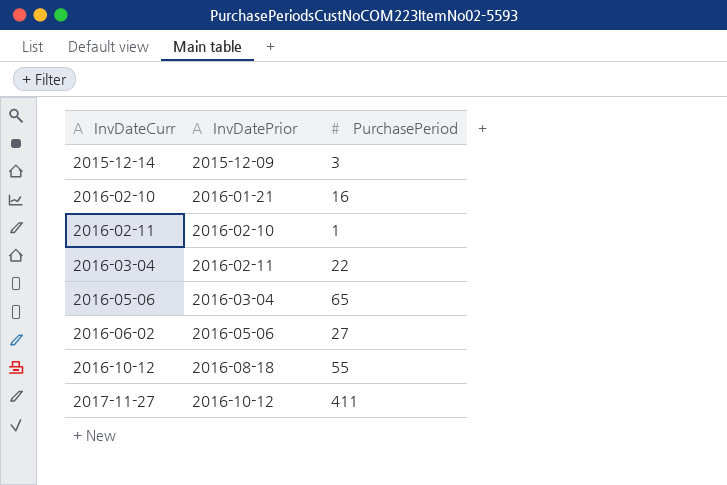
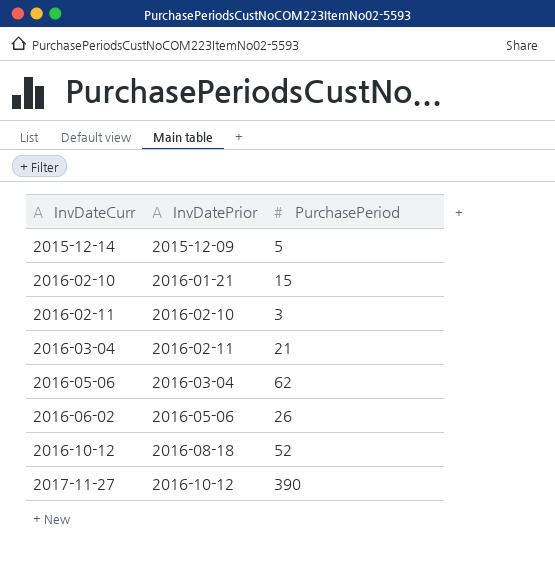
2015-12-14 | PurchasePeriod: 3 -> 5
2016-02-10 | PurchasePeriod: 16 -> 15
2016-02-11 | PurchasePeriod: 1 -> 3
2016-03-04 | PurchasePeriod: 22 -> 21
2016-05-06 | PurchasePeriod: 65 -> 62
2016-06-02 | PurchasePeriod: 27 -> 26
2016-10-12 | PurchasePeriod: 55 -> 52
2017-11-27 | PurchasePeriod: 411 -> 390

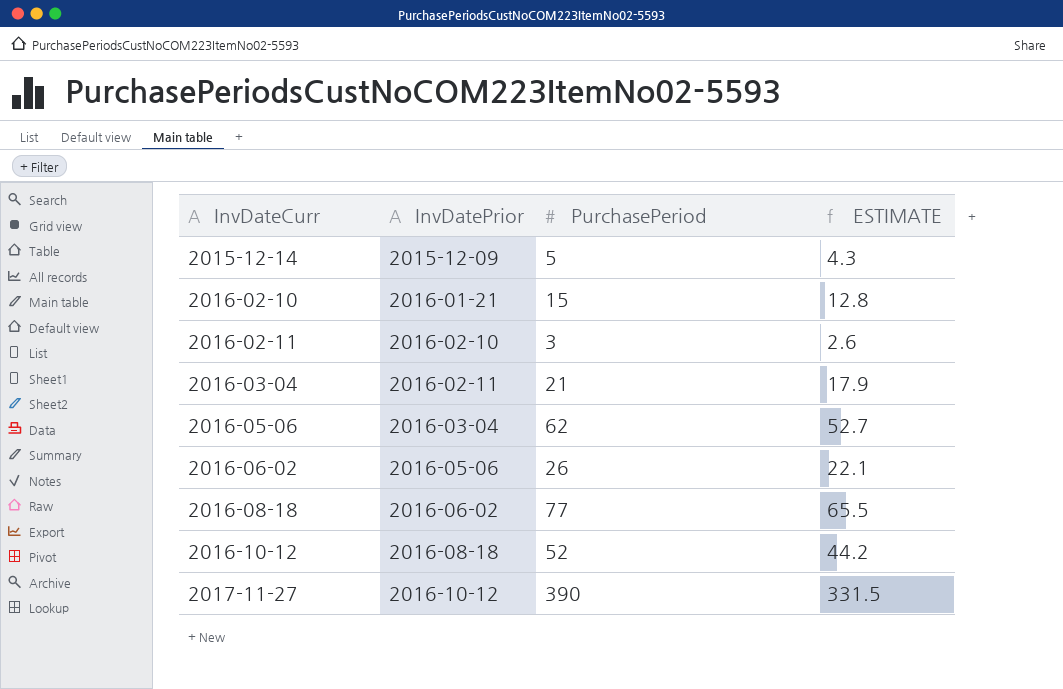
column ESTIMATE | formula: none -> [PurchasePeriod] * 0.85
row 2016-08-18: none -> 2016-06-02 | 77 | 65.5

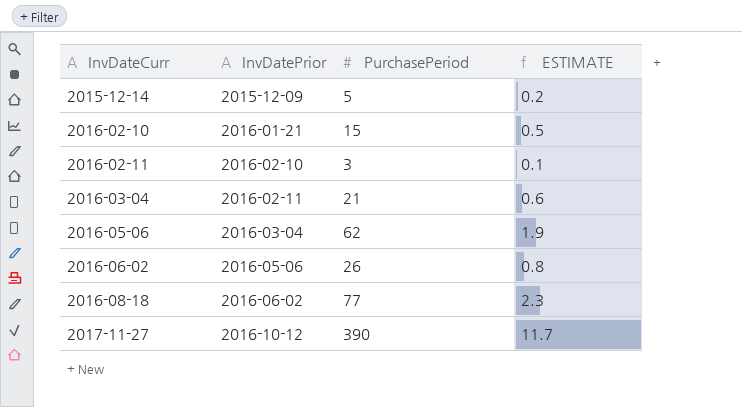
column ESTIMATE | formula: [PurchasePeriod] * 0.85 -> [PurchasePeriod] * 0.03
row 2016-10-12: 2016-08-18 | 52 | 44.2 -> none

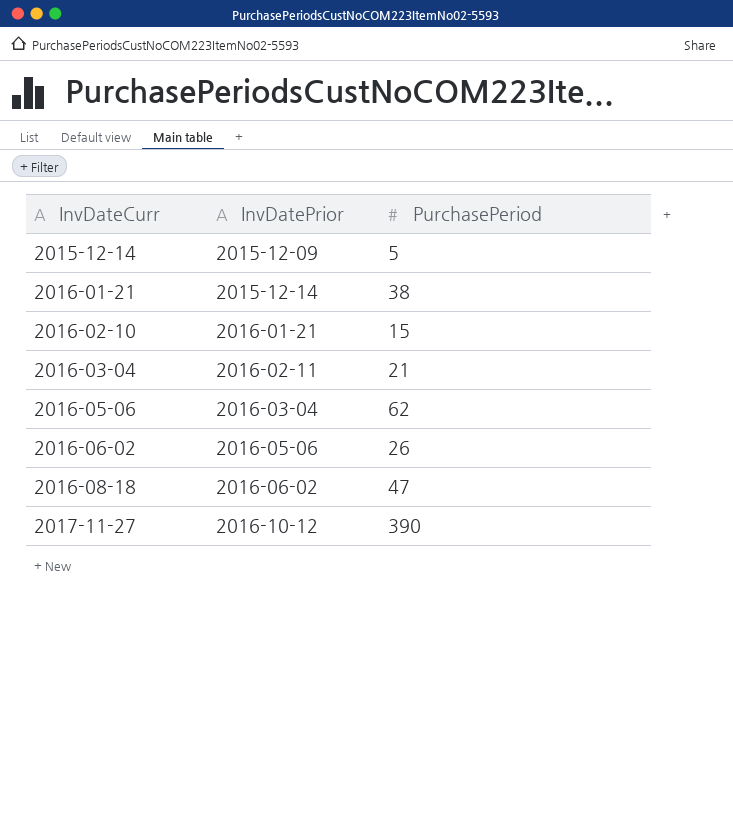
column ESTIMATE | formula: [PurchasePeriod] * 0.03 -> none
row 2016-02-11: 2016-02-10 | 3 | 0.1 -> none
row 2016-01-21: none -> 2015-12-14 | 38
2016-08-18 | PurchasePeriod: 77 -> 47

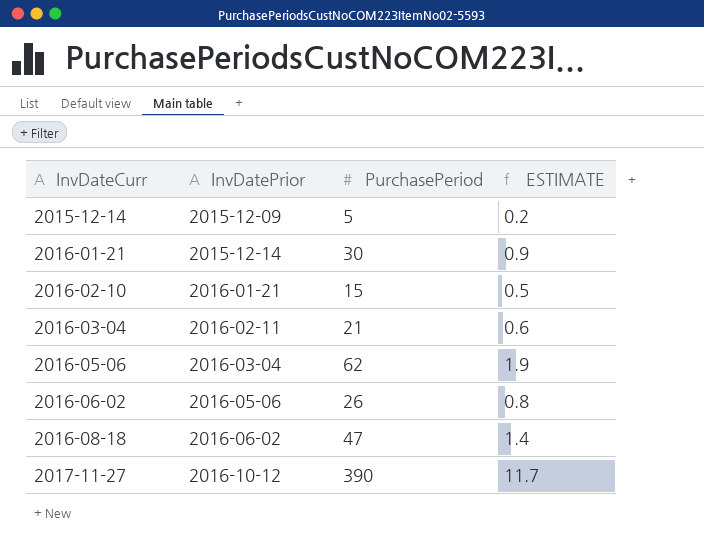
column ESTIMATE | formula: none -> [PurchasePeriod] * 0.03
2016-01-21 | PurchasePeriod: 38 -> 30

